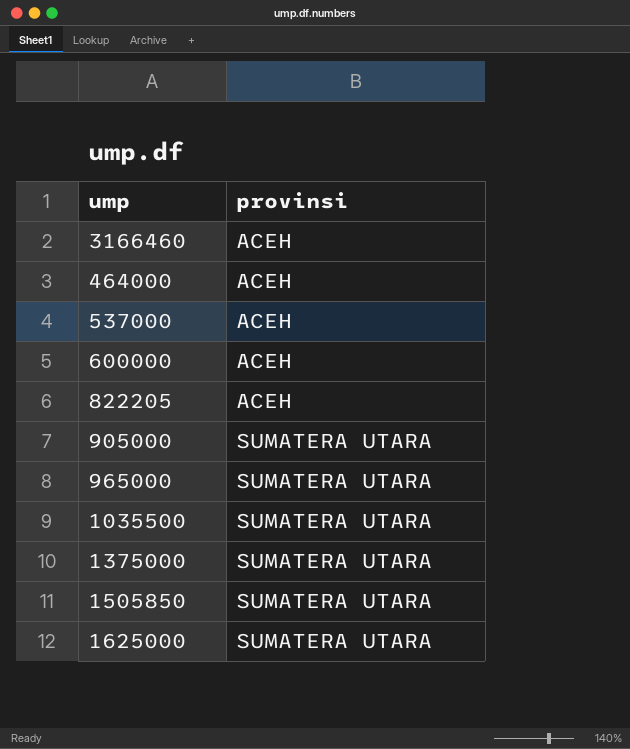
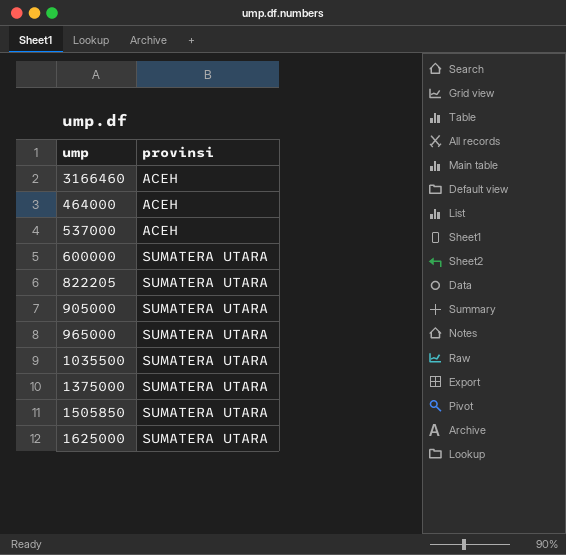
600000 | provinsi: ACEH -> SUMATERA UTARA
822205 | provinsi: ACEH -> SUMATERA UTARA

